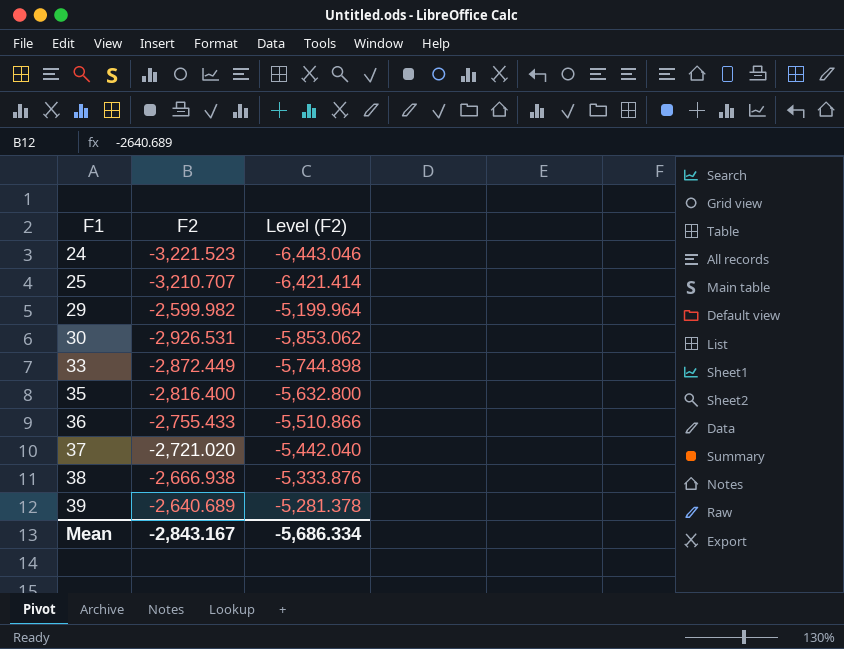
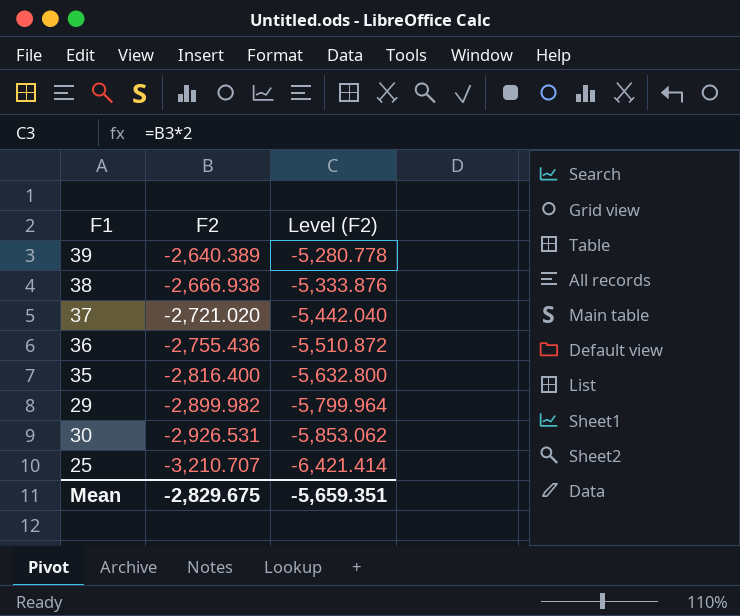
row order: F1 ascending -> F2 descending
row 24: -3,221.523 | -6,443.046 -> none
row 33: -2,872.449 | -5,744.898 -> none
39 | F2: -2,640.689 -> -2,640.389
39 | Level (F2): -5,281.378 -> -5,280.778
36 | F2: -2,755.433 -> -2,755.436
36 | Level (F2): -5,510.866 -> -5,510.872
29 | F2: -2,599.982 -> -2,899.982
29 | Level (F2): -5,199.964 -> -5,799.964
Mean | F2: -2,843.167 -> -2,829.675
Mean | Level (F2): -5,686.334 -> -5,659.351

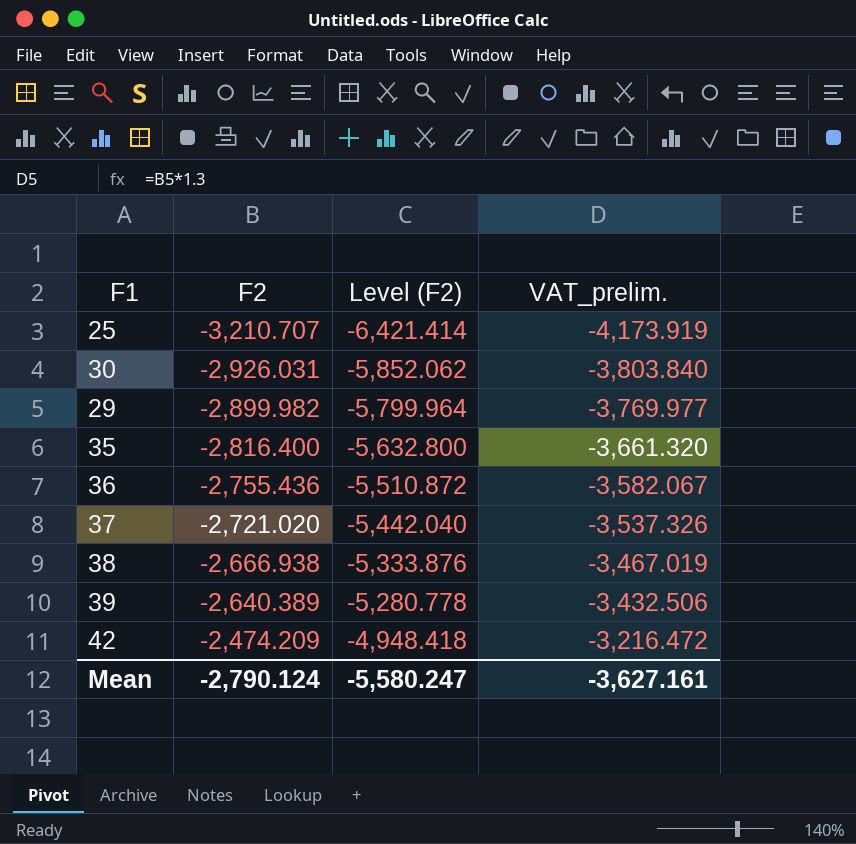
row order: F2 descending -> F2 ascending
column VAT_prelim. | formula: none -> [F2] * 1.3
30 | F2: -2,926.531 -> -2,926.031
30 | Level (F2): -5,853.062 -> -5,852.062
row 42: none -> -2,474.209 | -4,948.418 | -3,216.472
Mean | F2: -2,829.675 -> -2,790.124
Mean | Level (F2): -5,659.351 -> -5,580.247

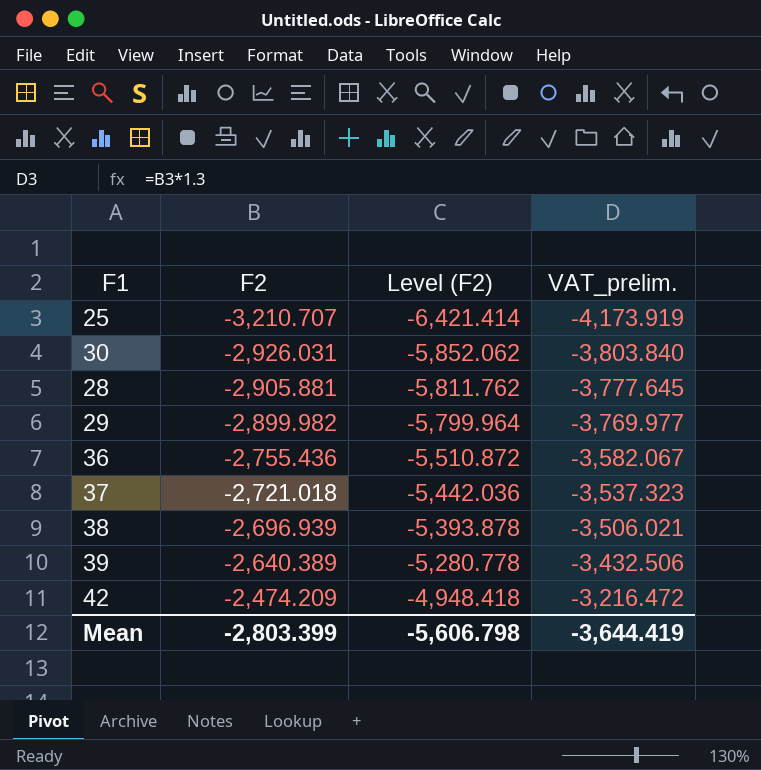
row 35: -2,816.400 | -5,632.800 | -3,661.320 -> none
row 28: none -> -2,905.881 | -5,811.762 | -3,777.645
37 | F2: -2,721.020 -> -2,721.018
37 | Level (F2): -5,442.040 -> -5,442.036
37 | VAT_prelim.: -3,537.326 -> -3,537.323
38 | F2: -2,666.938 -> -2,696.939
38 | Level (F2): -5,333.876 -> -5,393.878
38 | VAT_prelim.: -3,467.019 -> -3,506.021
Mean | F2: -2,790.124 -> -2,803.399
Mean | Level (F2): -5,580.247 -> -5,606.798
Mean | VAT_prelim.: -3,627.161 -> -3,644.419

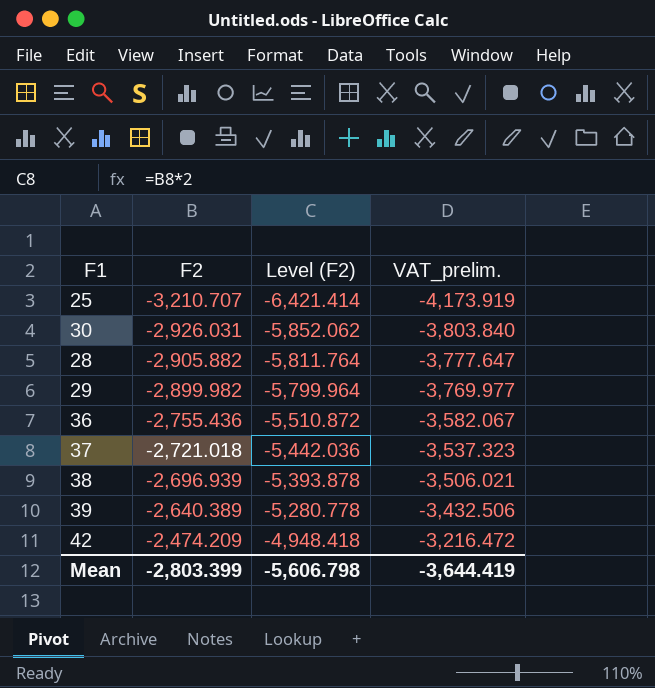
28 | F2: -2,905.881 -> -2,905.882
28 | Level (F2): -5,811.762 -> -5,811.764
28 | VAT_prelim.: -3,777.645 -> -3,777.647

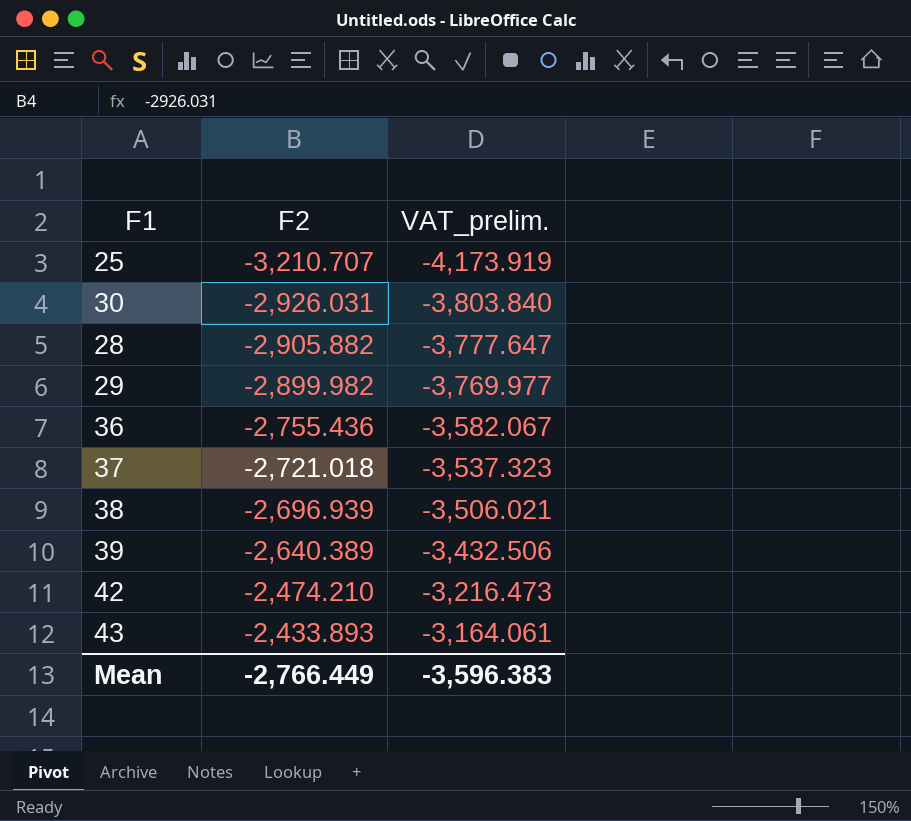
column Level (F2) | formula: [F2] * 2 -> none
42 | F2: -2,474.209 -> -2,474.210
42 | VAT_prelim.: -3,216.472 -> -3,216.473
row 43: none -> -2,433.893 | -3,164.061
Mean | F2: -2,803.399 -> -2,766.449
Mean | VAT_prelim.: -3,644.419 -> -3,596.383

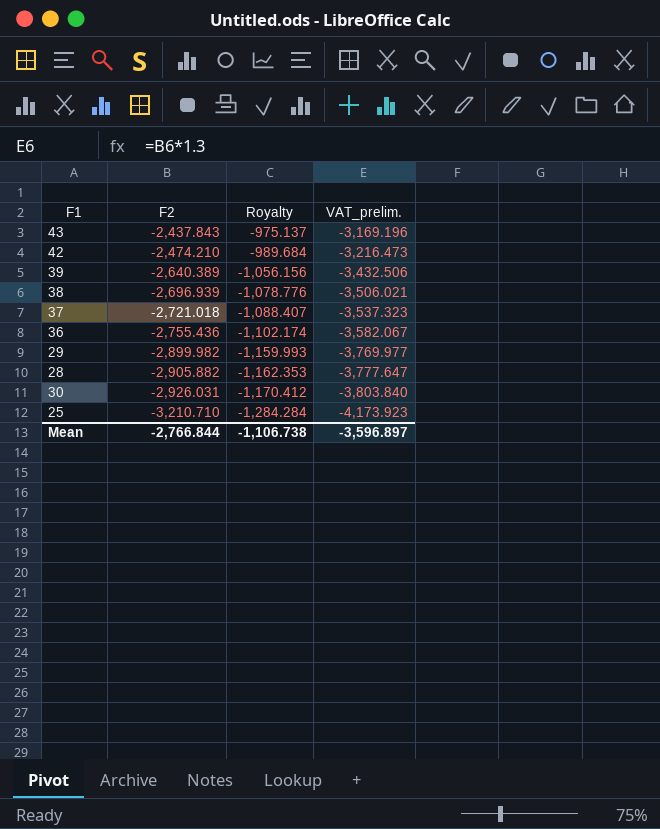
row order: F2 ascending -> F2 descending
column Royalty | formula: none -> [F2] * 0.4
43 | F2: -2,433.893 -> -2,437.843
43 | VAT_prelim.: -3,164.061 -> -3,169.196
25 | F2: -3,210.707 -> -3,210.710
25 | VAT_prelim.: -4,173.919 -> -4,173.923
Mean | F2: -2,766.449 -> -2,766.844
Mean | VAT_prelim.: -3,596.383 -> -3,596.897

